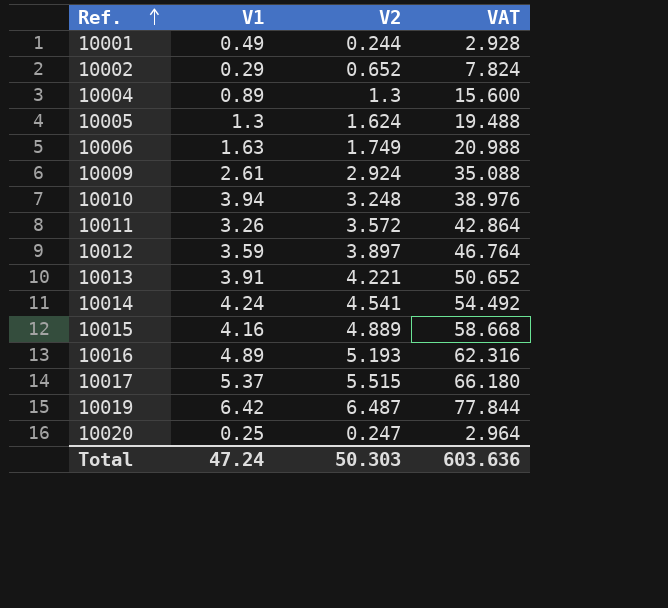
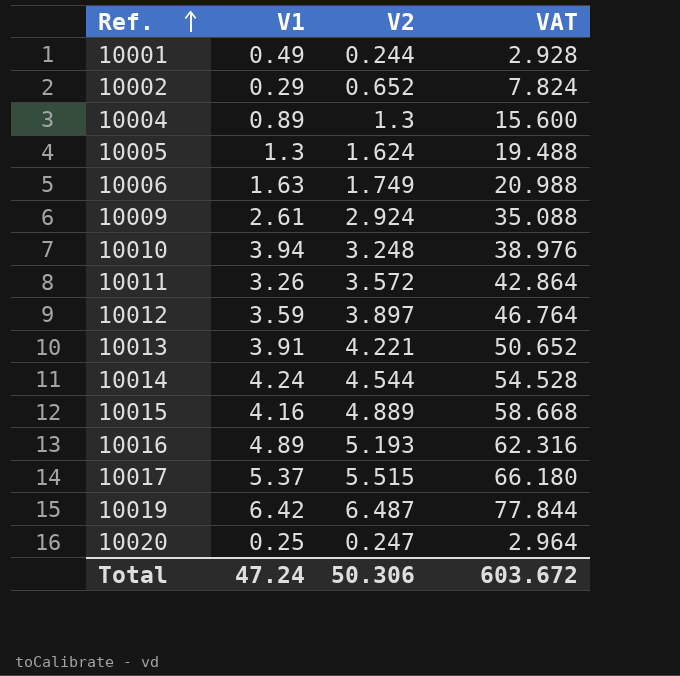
10014 | V2: 4.541 -> 4.544
10014 | VAT: 54.492 -> 54.528
Total | V2: 50.303 -> 50.306
Total | VAT: 603.636 -> 603.672

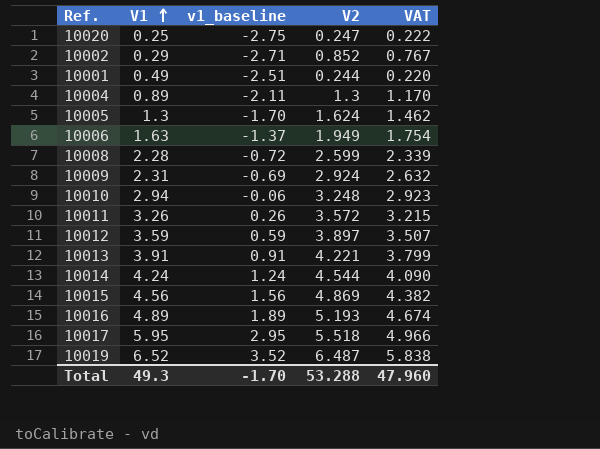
row order: Ref. ascending -> V1 ascending
column v1_baseline | formula: none -> [V1] - 3
column VAT | formula: [V2] * 12 -> [V2] * 0.9
10002 | V2: 0.652 -> 0.852
10006 | V2: 1.749 -> 1.949
row 10008: none -> 2.28 | -0.72 | 2.599 | 2.339
10009 | V1: 2.61 -> 2.31
10010 | V1: 3.94 -> 2.94
10015 | V1: 4.16 -> 4.56
10015 | V2: 4.889 -> 4.869
10017 | V1: 5.37 -> 5.95
10017 | V2: 5.515 -> 5.518
10019 | V1: 6.42 -> 6.52
Total | V1: 47.24 -> 49.3
Total | V2: 50.306 -> 53.288
Total | VAT: 603.672 -> 47.960

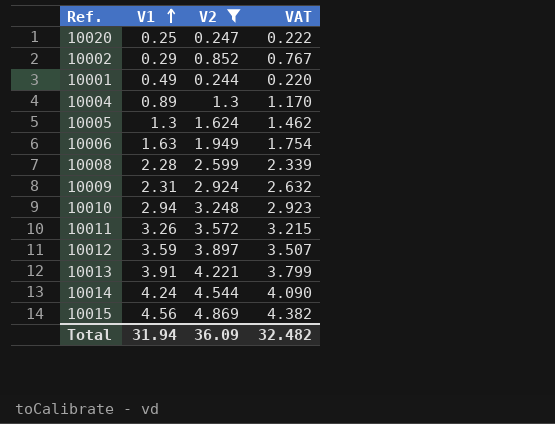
filter: none -> V2 <= 4.869
column v1_baseline | formula: [V1] - 3 -> none
Total | V1: 49.3 -> 31.94
Total | V2: 53.288 -> 36.09
Total | VAT: 47.960 -> 32.482

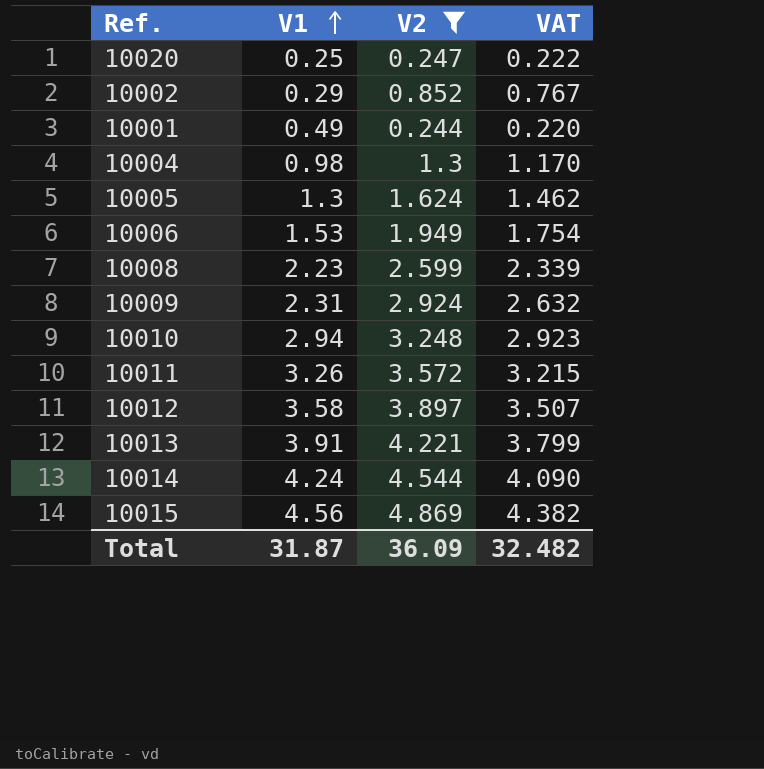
10004 | V1: 0.89 -> 0.98
10006 | V1: 1.63 -> 1.53
10008 | V1: 2.28 -> 2.23
10012 | V1: 3.59 -> 3.58
Total | V1: 31.94 -> 31.87

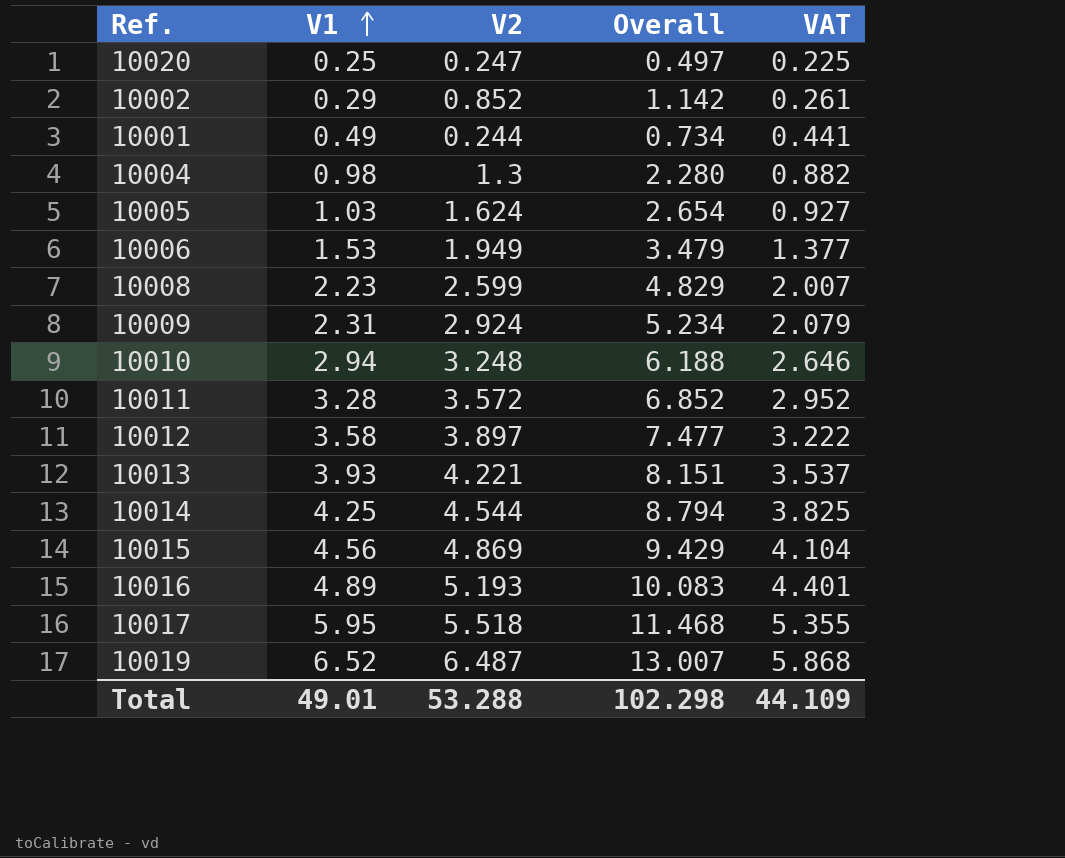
filter: V2 <= 4.869 -> none
column Overall | formula: none -> [V1] + [V2]
column VAT | formula: [V2] * 0.9 -> [V1] * 0.9
10005 | V1: 1.3 -> 1.03
10011 | V1: 3.26 -> 3.28
10013 | V1: 3.91 -> 3.93
10014 | V1: 4.24 -> 4.25
Total | V1: 31.87 -> 49.01
Total | V2: 36.09 -> 53.288
Total | VAT: 32.482 -> 44.109

